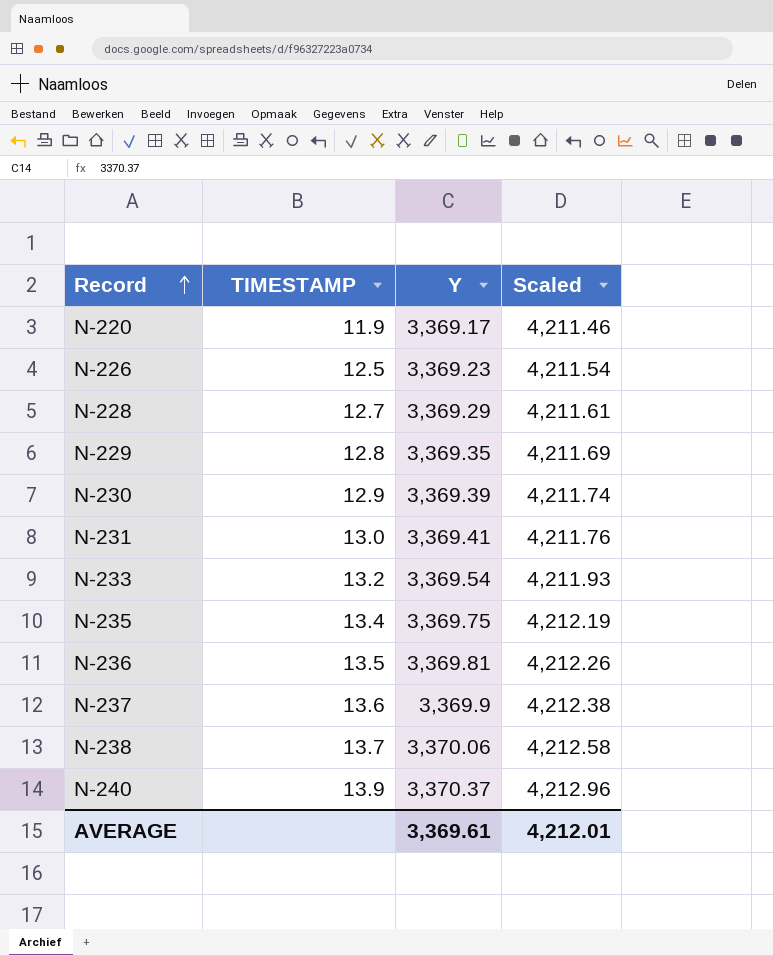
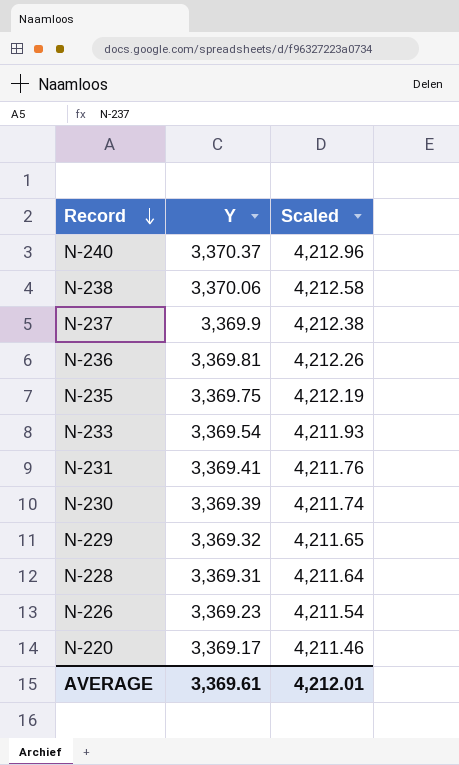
row order: Record ascending -> Record descending
column TIMESTAMP | position: 2 -> none
N-229 | Y: 3,369.35 -> 3,369.32
N-229 | Scaled: 4,211.69 -> 4,211.65
N-228 | Y: 3,369.29 -> 3,369.31
N-228 | Scaled: 4,211.61 -> 4,211.64

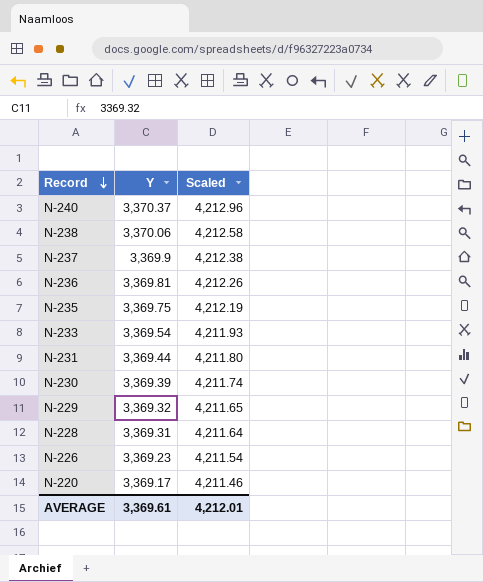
N-231 | Y: 3,369.41 -> 3,369.44
N-231 | Scaled: 4,211.76 -> 4,211.80

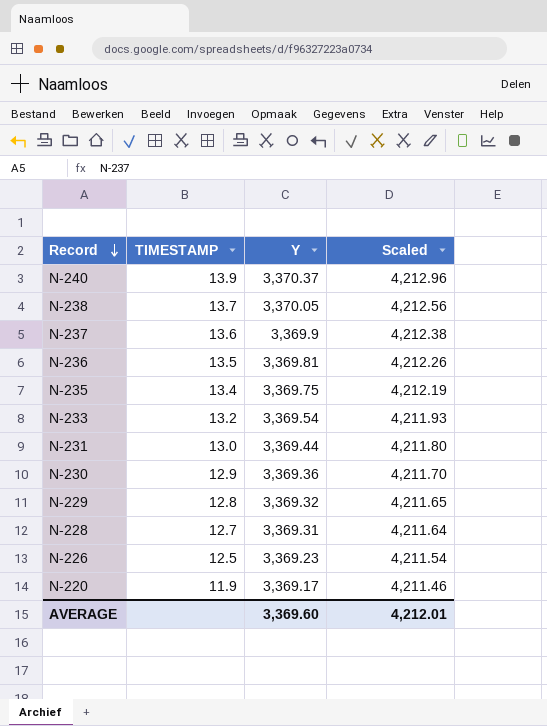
column TIMESTAMP | position: none -> 2
N-238 | Y: 3,370.06 -> 3,370.05
N-238 | Scaled: 4,212.58 -> 4,212.56
N-230 | Y: 3,369.39 -> 3,369.36
N-230 | Scaled: 4,211.74 -> 4,211.70
AVERAGE | Y: 3,369.61 -> 3,369.60

